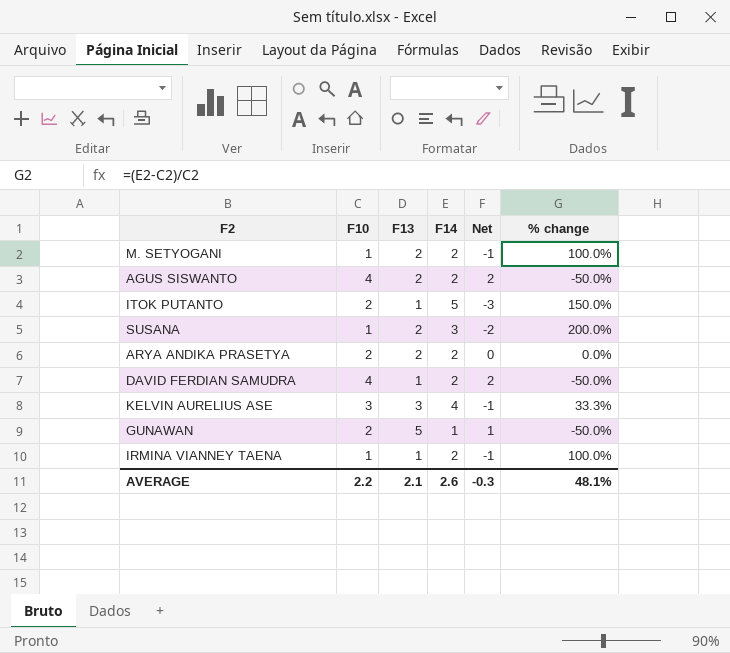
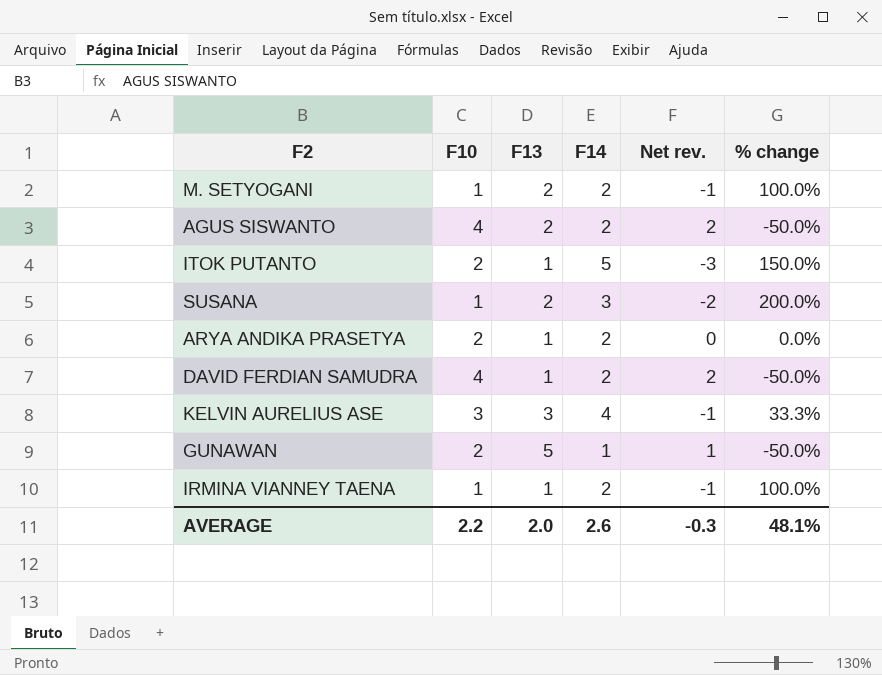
column name: Net -> Net rev.
ARYA ANDIKA PRASETYA | F13: 2 -> 1
AVERAGE | F13: 2.1 -> 2.0

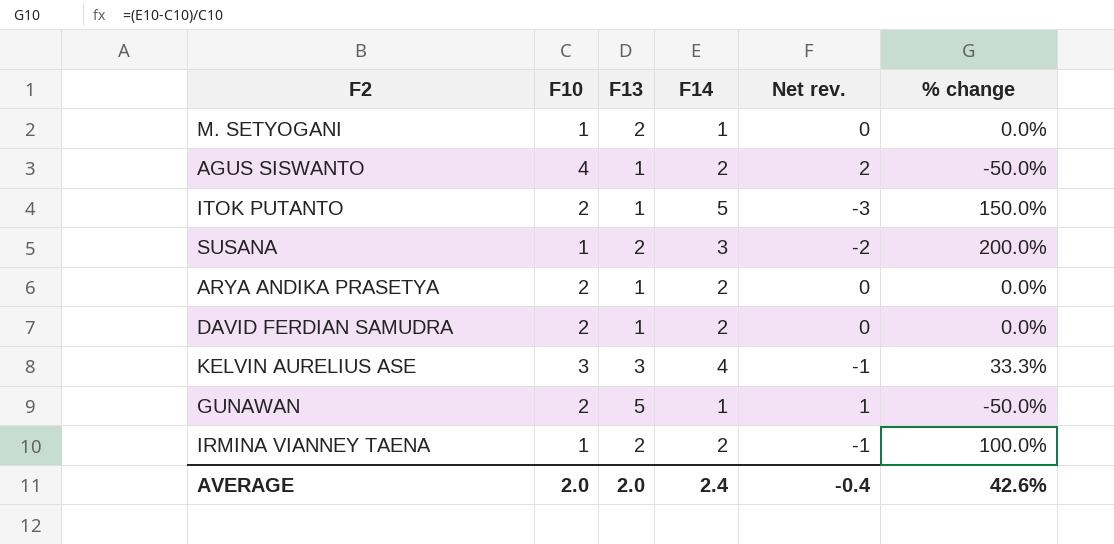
M. SETYOGANI | F14: 2 -> 1
M. SETYOGANI | Net rev.: -1 -> 0
M. SETYOGANI | % change: 100.0% -> 0.0%
AGUS SISWANTO | F13: 2 -> 1
DAVID FERDIAN SAMUDRA | F10: 4 -> 2
DAVID FERDIAN SAMUDRA | Net rev.: 2 -> 0
DAVID FERDIAN SAMUDRA | % change: -50.0% -> 0.0%
IRMINA VIANNEY TAENA | F13: 1 -> 2
AVERAGE | F10: 2.2 -> 2.0
AVERAGE | F14: 2.6 -> 2.4
AVERAGE | Net rev.: -0.3 -> -0.4
AVERAGE | % change: 48.1% -> 42.6%

